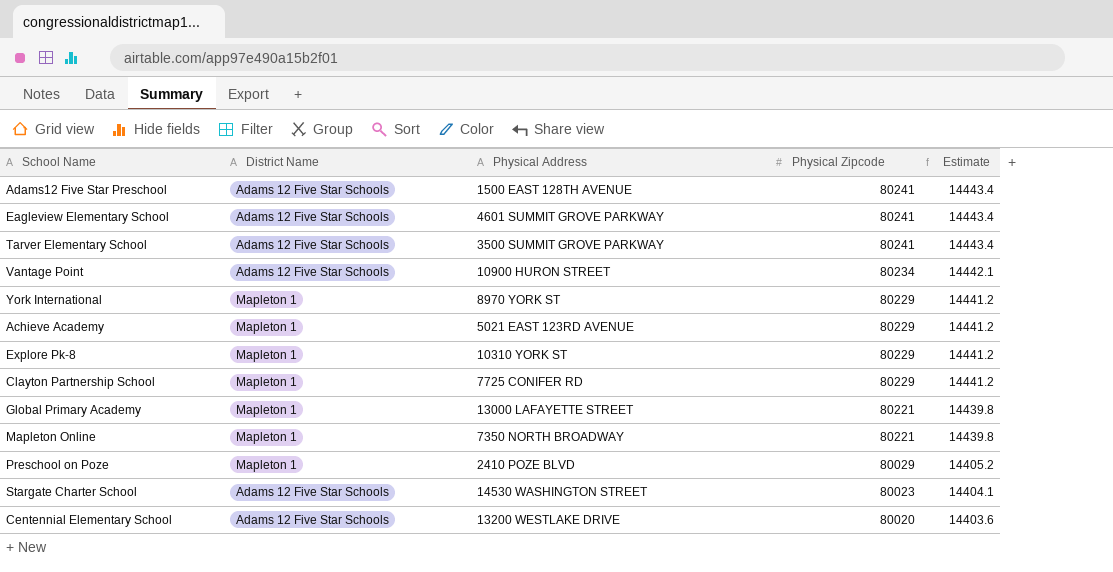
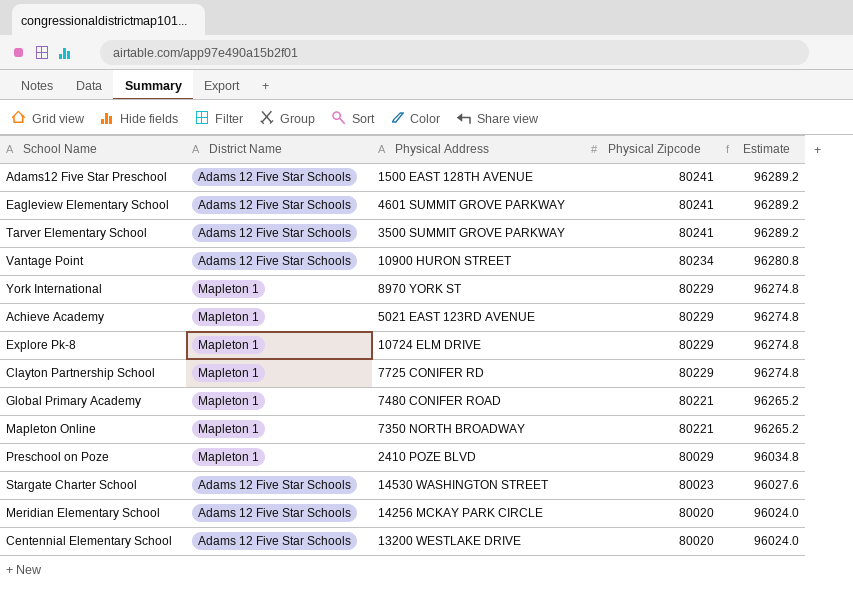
column Estimate | formula: [Physical Zipcode] * 0.18 -> [Physical Zipcode] * 1.2
Explore Pk-8 | Physical Address: 10310 YORK ST -> 10724 ELM DRIVE
Global Primary Academy | Physical Address: 13000 LAFAYETTE STREET -> 7480 CONIFER ROAD
row Meridian Elementary School: none -> Adams 12 Five Star Schools | 14256 MCKAY PARK CIRCLE | 80020 | 96024.0

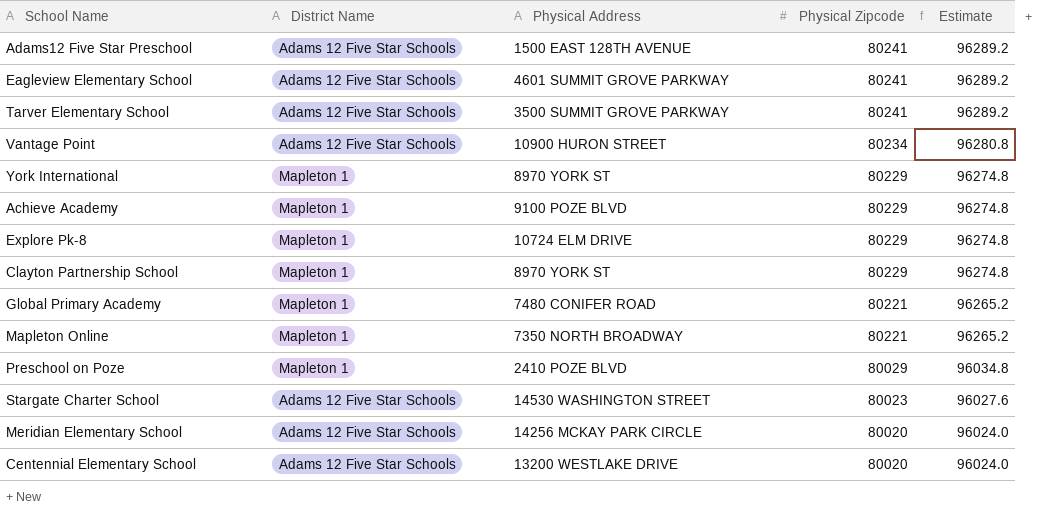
Achieve Academy | Physical Address: 5021 EAST 123RD AVENUE -> 9100 POZE BLVD
Clayton Partnership School | Physical Address: 7725 CONIFER RD -> 8970 YORK ST

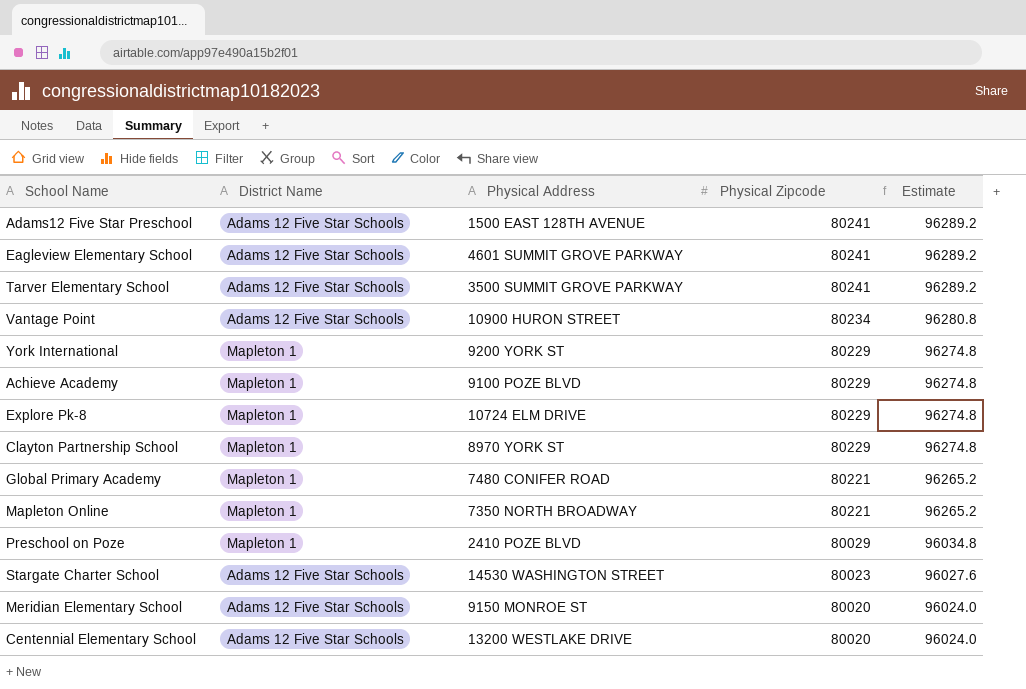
York International | Physical Address: 8970 YORK ST -> 9200 YORK ST
Meridian Elementary School | Physical Address: 14256 MCKAY PARK CIRCLE -> 9150 MONROE ST

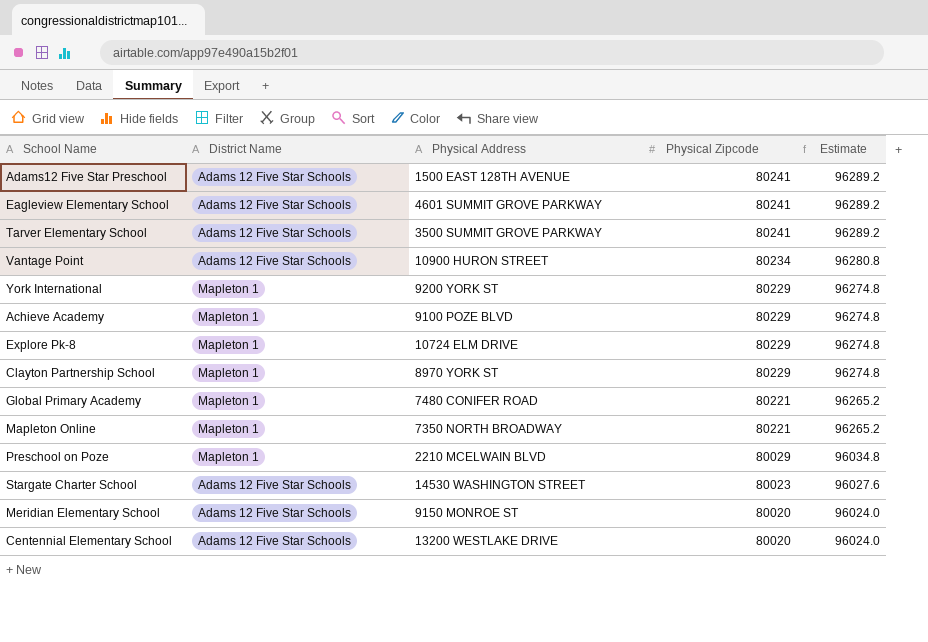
Preschool on Poze | Physical Address: 2410 POZE BLVD -> 2210 MCELWAIN BLVD

